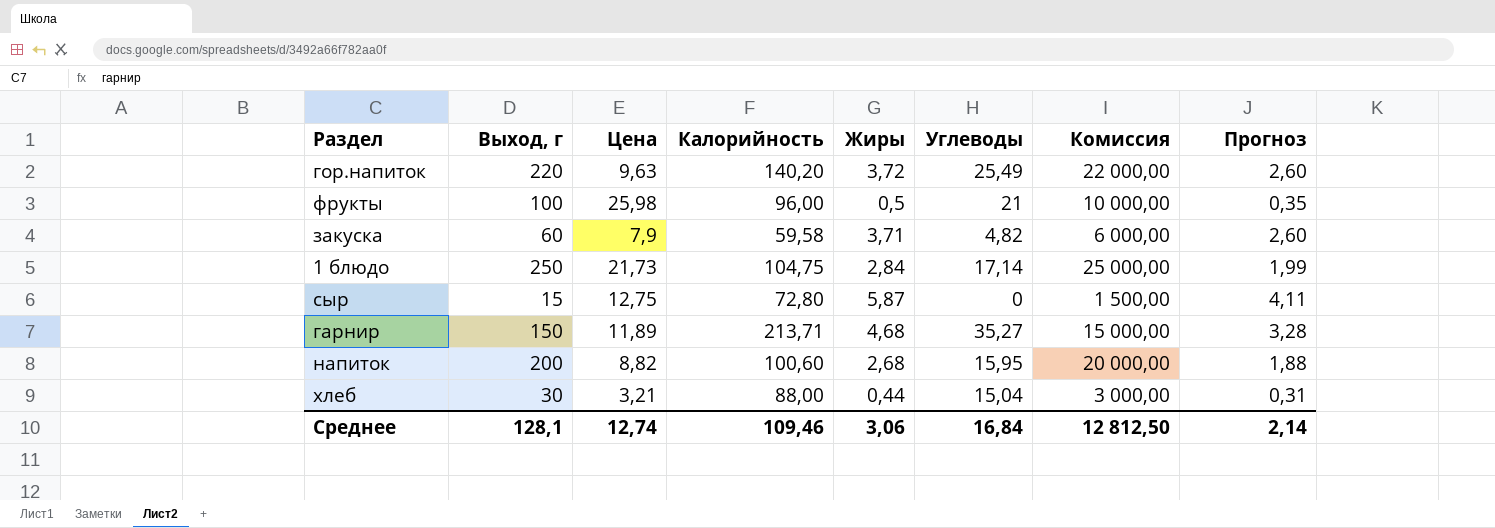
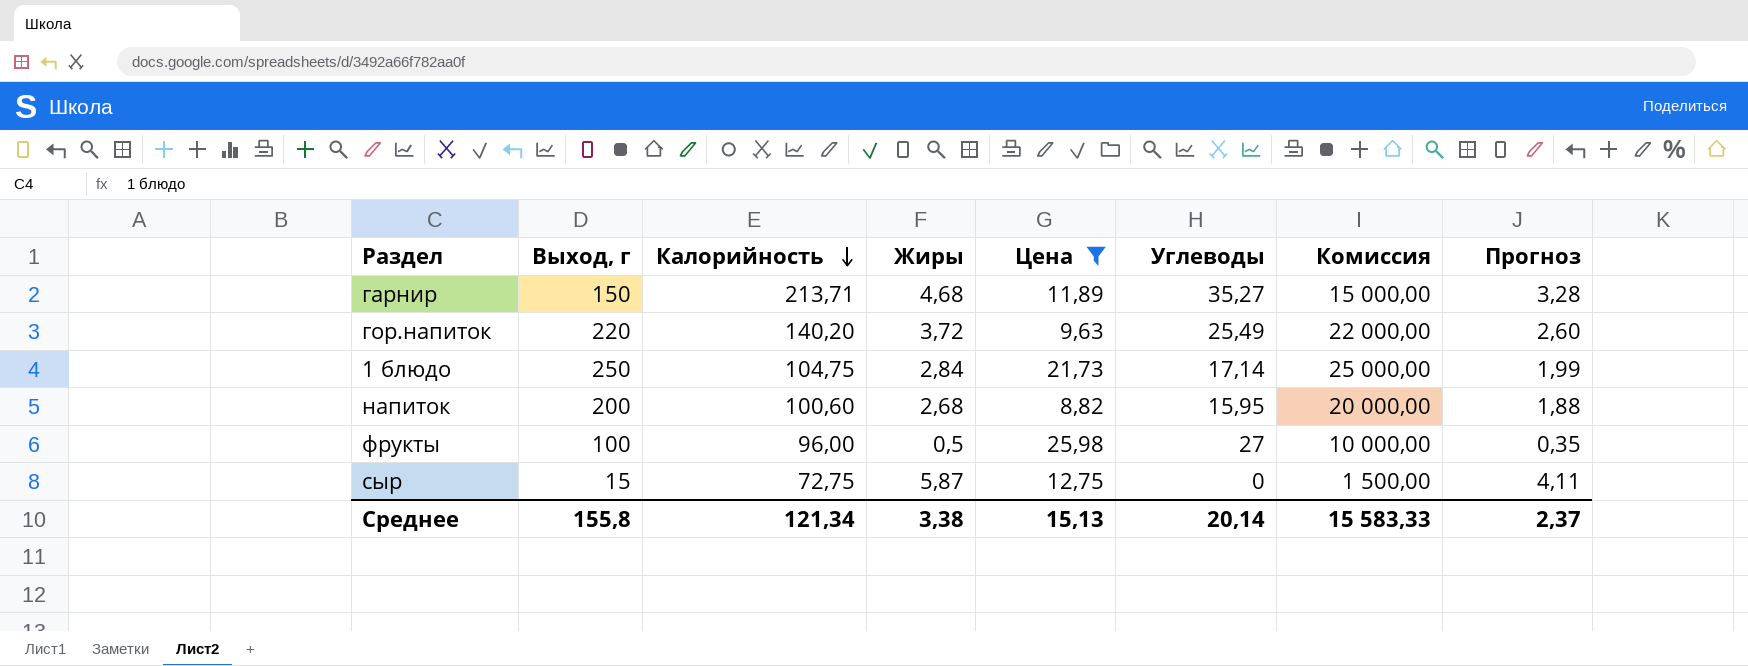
filter: none -> Цена >= 8,82
row order: none -> Калорийность descending
column Цена | position: 3 -> 5
фрукты | Углеводы: 21 -> 27
сыр | Калорийность: 72,80 -> 72,75
Среднее | Выход, г: 128,1 -> 155,8
Среднее | Калорийность: 109,46 -> 121,34
Среднее | Жиры: 3,06 -> 3,38
Среднее | Цена: 12,74 -> 15,13
Среднее | Углеводы: 16,84 -> 20,14
Среднее | Комиссия: 12 812,50 -> 15 583,33
Среднее | Прогноз: 2,14 -> 2,37

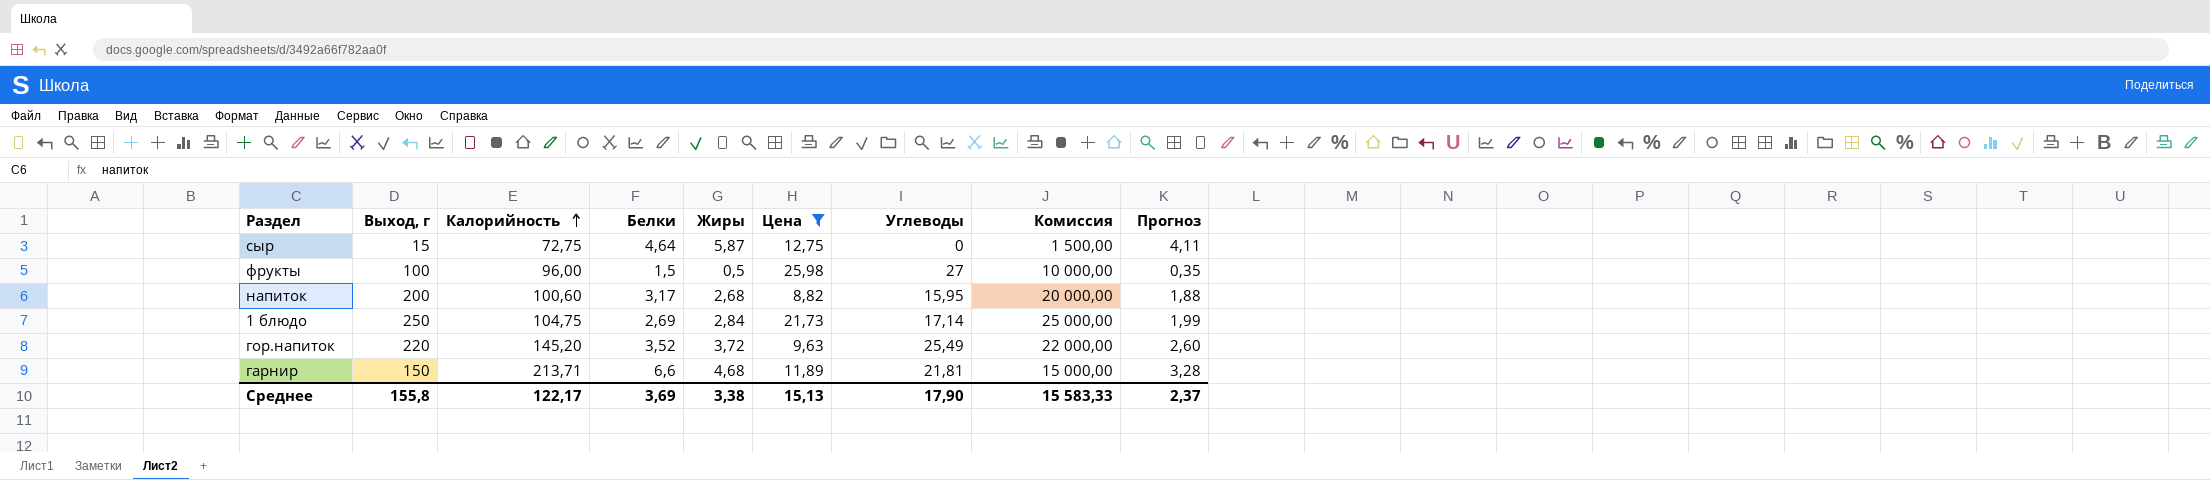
row order: Калорийность descending -> Калорийность ascending
column Белки | position: none -> 4
гор.напиток | Калорийность: 140,20 -> 145,20
гарнир | Углеводы: 35,27 -> 21,81
Среднее | Калорийность: 121,34 -> 122,17
Среднее | Углеводы: 20,14 -> 17,90

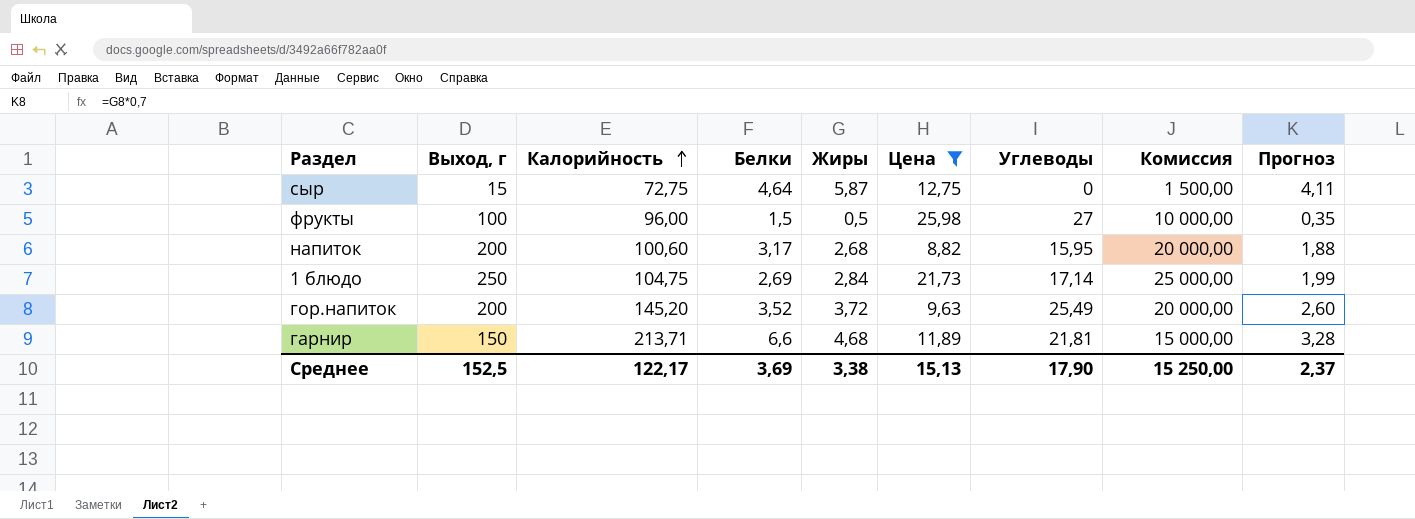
гор.напиток | Выход, г: 220 -> 200
гор.напиток | Комиссия: 22 000,00 -> 20 000,00
Среднее | Выход, г: 155,8 -> 152,5
Среднее | Комиссия: 15 583,33 -> 15 250,00

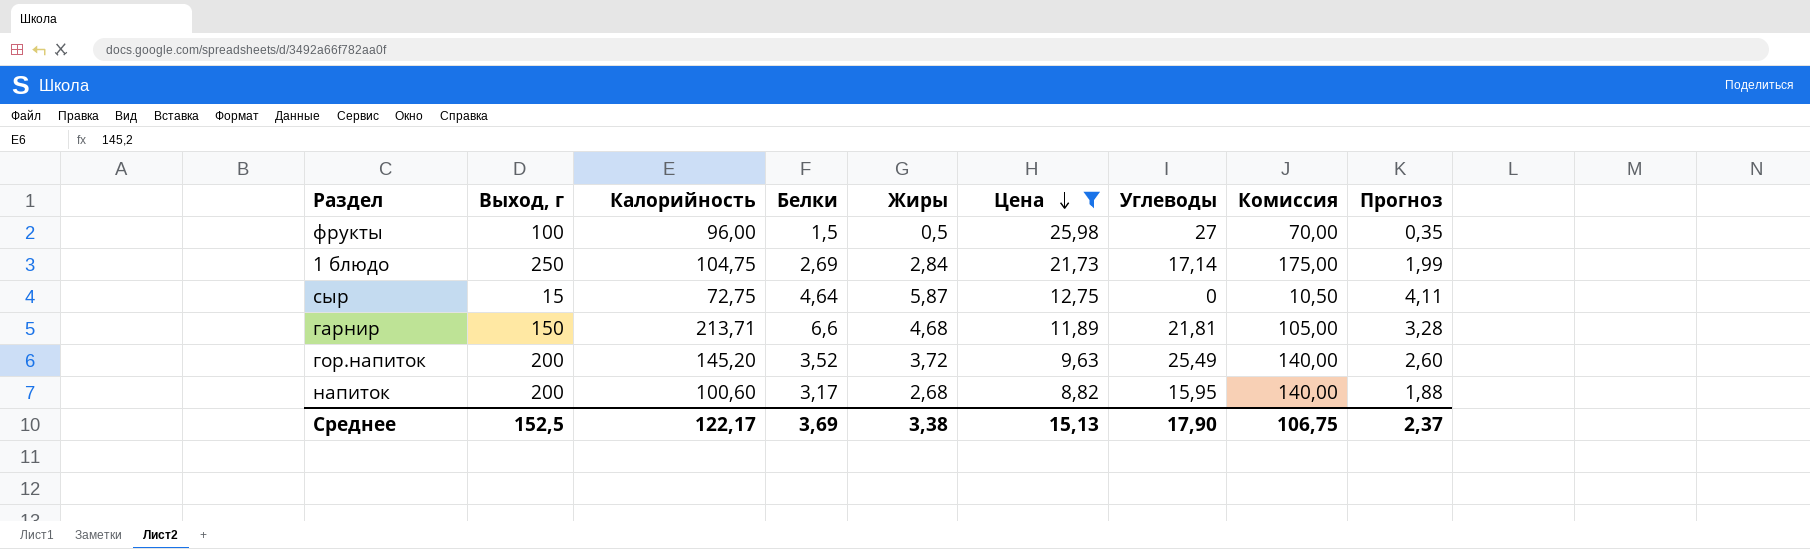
row order: Калорийность ascending -> Цена descending
column Комиссия | formula: [Выход, г] * 100 -> [Выход, г] * 0,7
Среднее | Комиссия: 15 250,00 -> 106,75

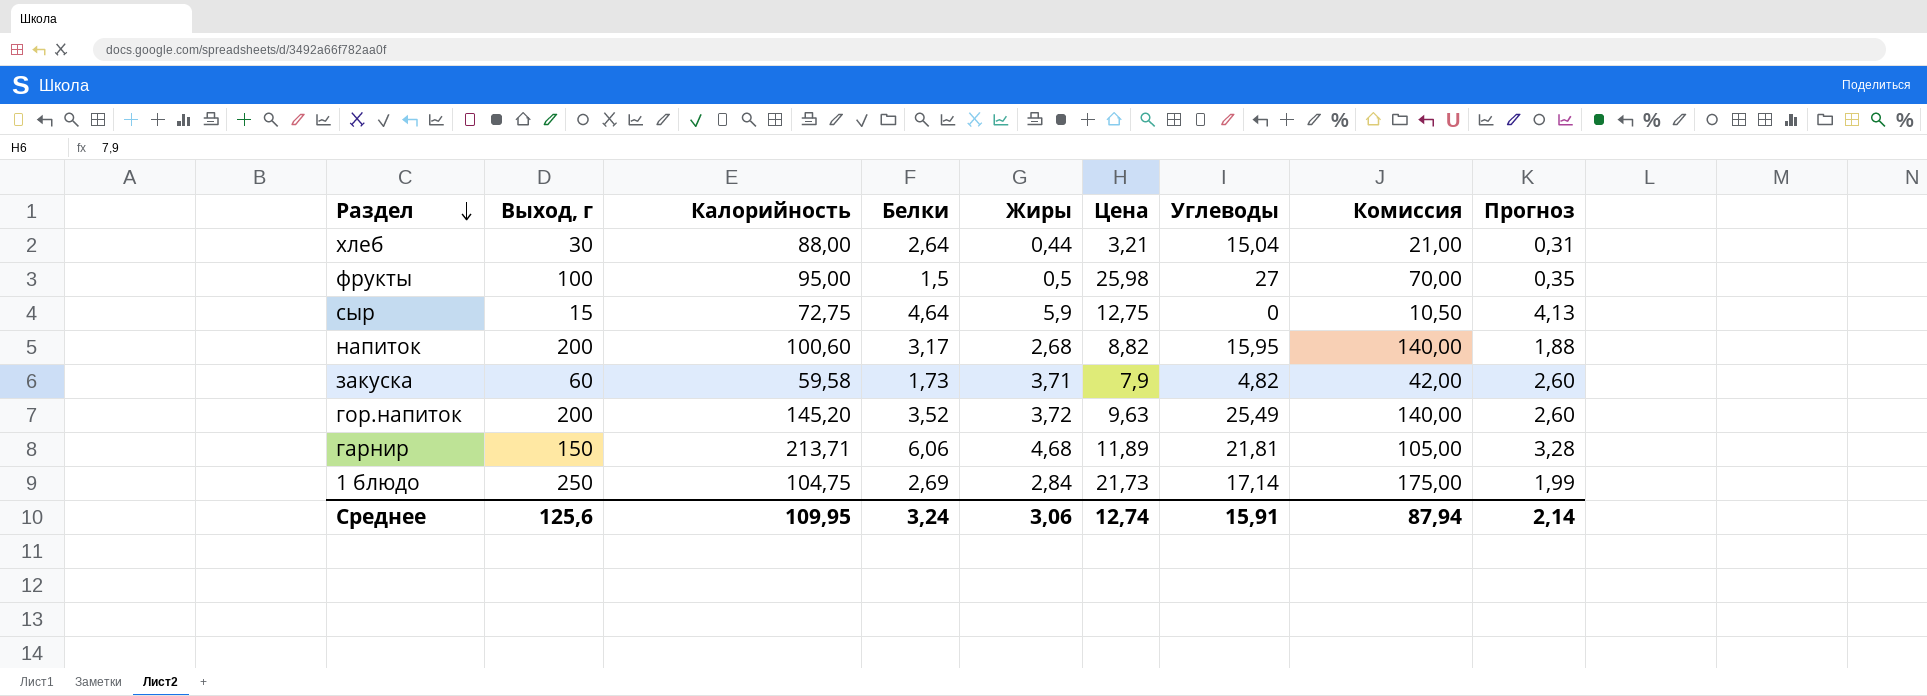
filter: Цена >= 8,82 -> none
row order: Цена descending -> Раздел descending
фрукты | Калорийность: 96,00 -> 95,00
сыр | Жиры: 5,87 -> 5,9
сыр | Прогноз: 4,11 -> 4,13
гарнир | Белки: 6,6 -> 6,06
Среднее | Выход, г: 152,5 -> 125,6
Среднее | Калорийность: 122,17 -> 109,95
Среднее | Белки: 3,69 -> 3,24
Среднее | Жиры: 3,38 -> 3,06
Среднее | Цена: 15,13 -> 12,74
Среднее | Углеводы: 17,90 -> 15,91
Среднее | Комиссия: 106,75 -> 87,94
Среднее | Прогноз: 2,37 -> 2,14

